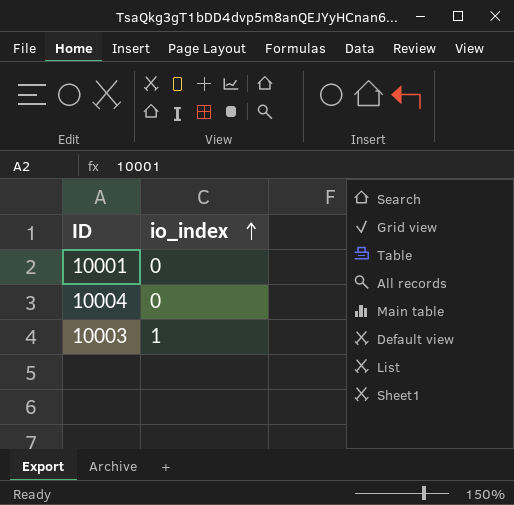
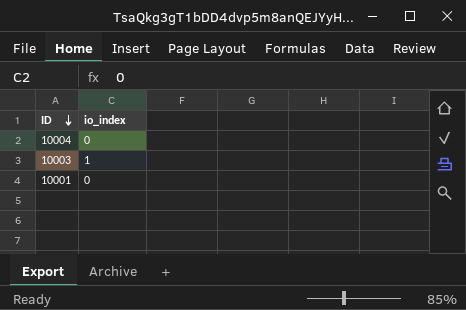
row order: io_index ascending -> ID descending

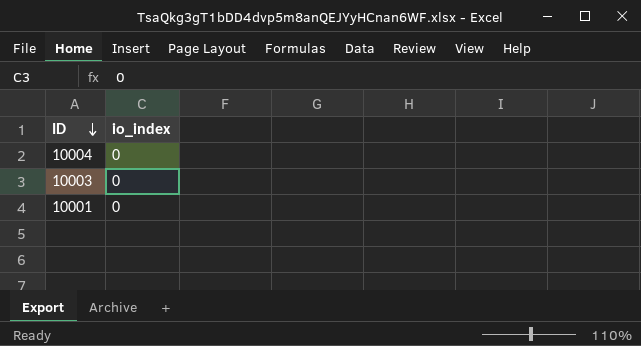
10003 | io_index: 1 -> 0

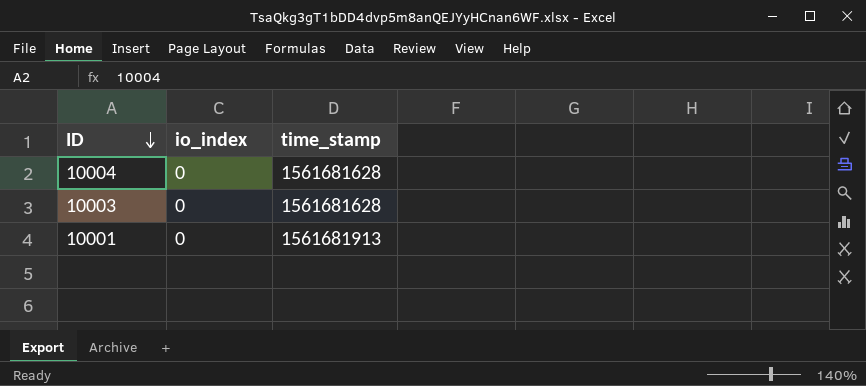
column time_stamp | position: none -> 3

